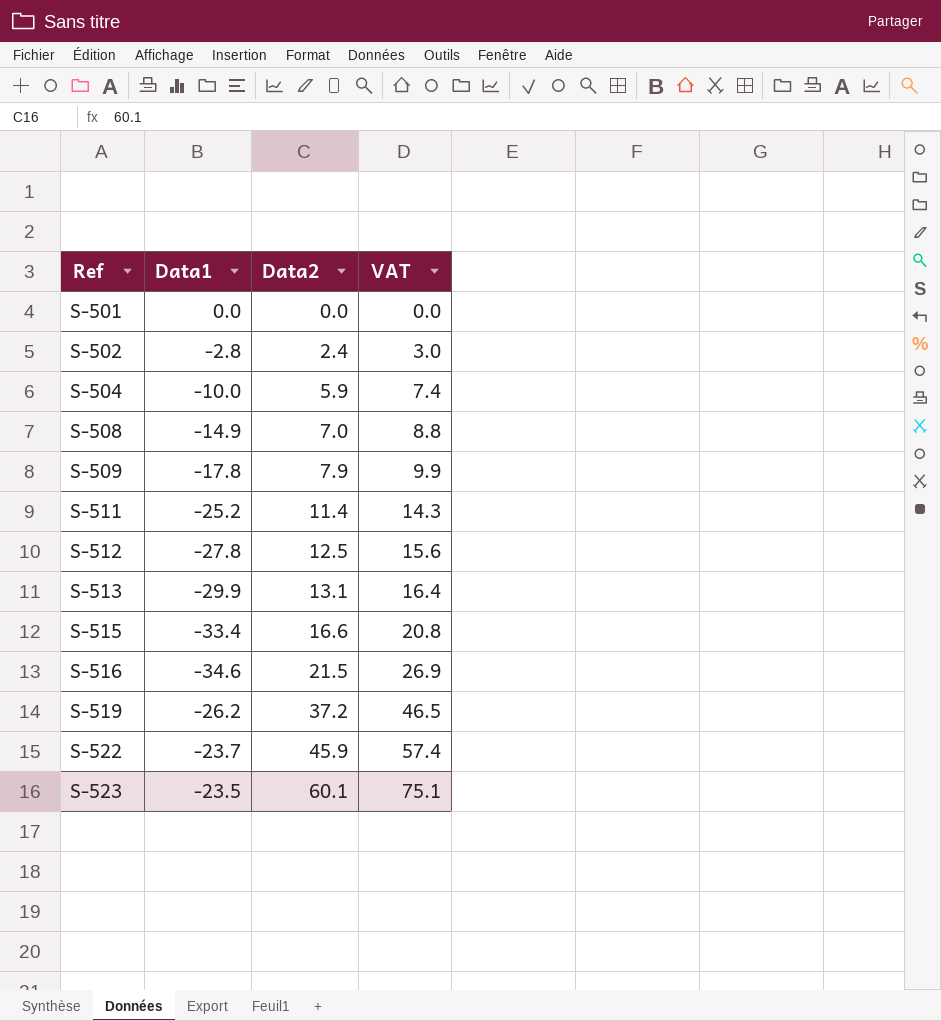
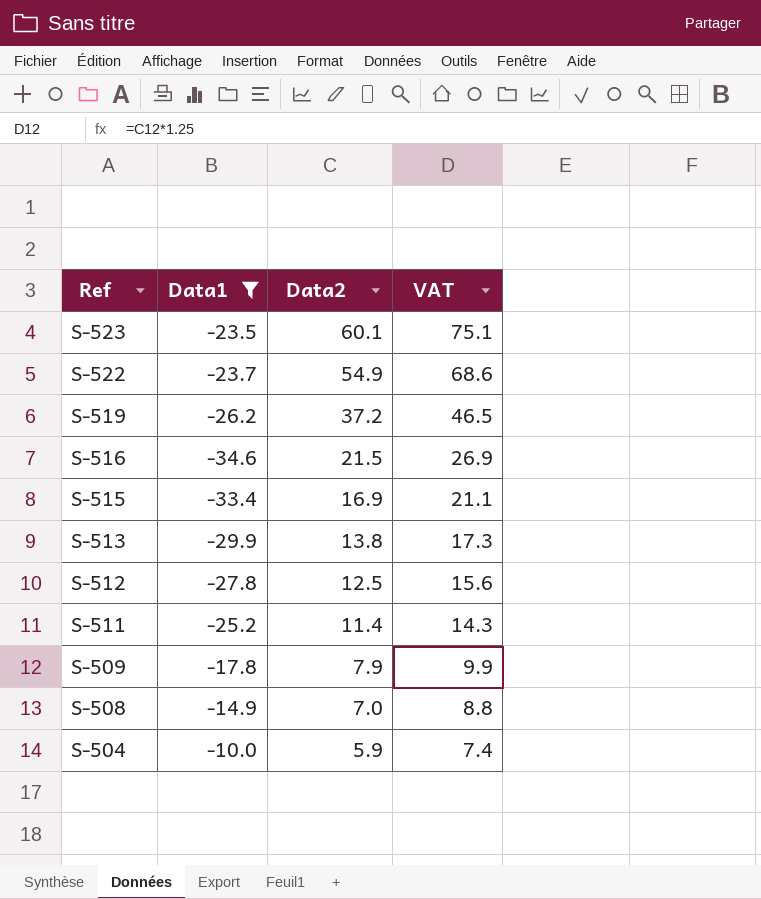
filter: none -> Data1 <= -10.0
row order: Ref ascending -> Ref descending
S-522 | Data2: 45.9 -> 54.9
S-522 | VAT: 57.4 -> 68.6
S-515 | Data2: 16.6 -> 16.9
S-515 | VAT: 20.8 -> 21.1
S-513 | Data2: 13.1 -> 13.8
S-513 | VAT: 16.4 -> 17.3

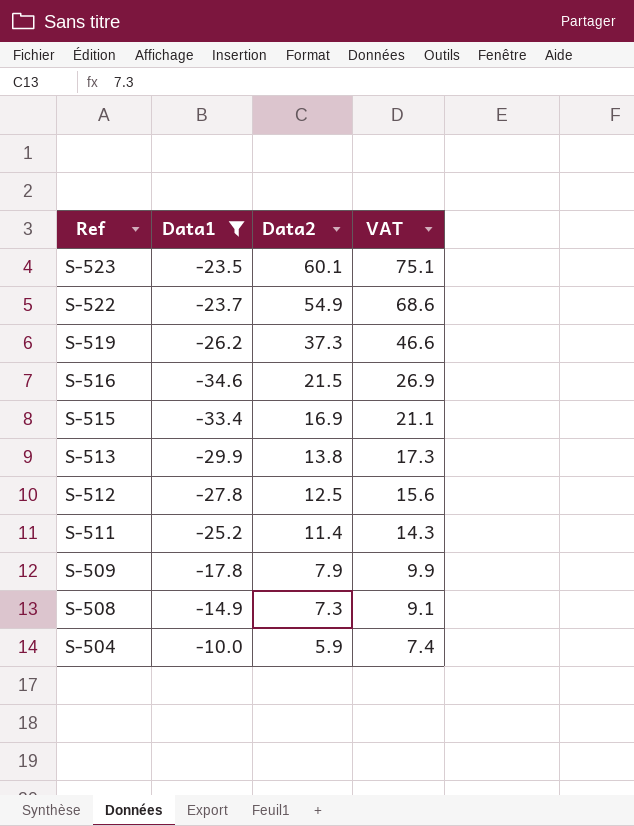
S-519 | Data2: 37.2 -> 37.3
S-519 | VAT: 46.5 -> 46.6
S-508 | Data2: 7.0 -> 7.3
S-508 | VAT: 8.8 -> 9.1

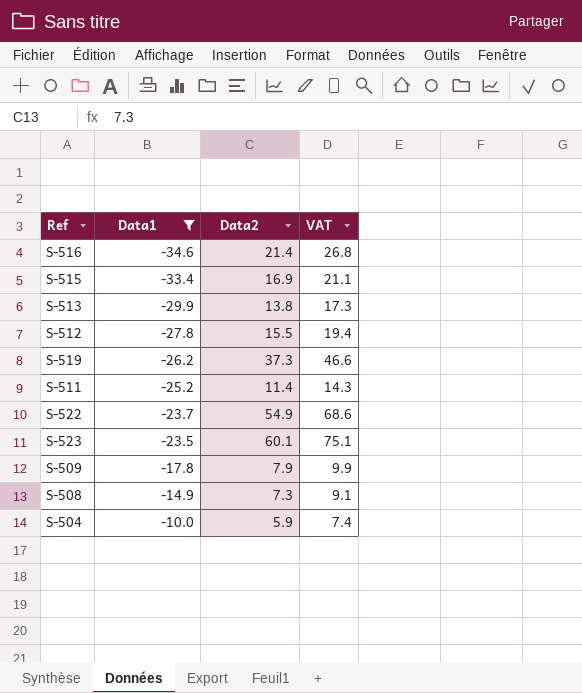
row order: Ref descending -> Data1 ascending
S-516 | Data2: 21.5 -> 21.4
S-516 | VAT: 26.9 -> 26.8
S-512 | Data2: 12.5 -> 15.5
S-512 | VAT: 15.6 -> 19.4

